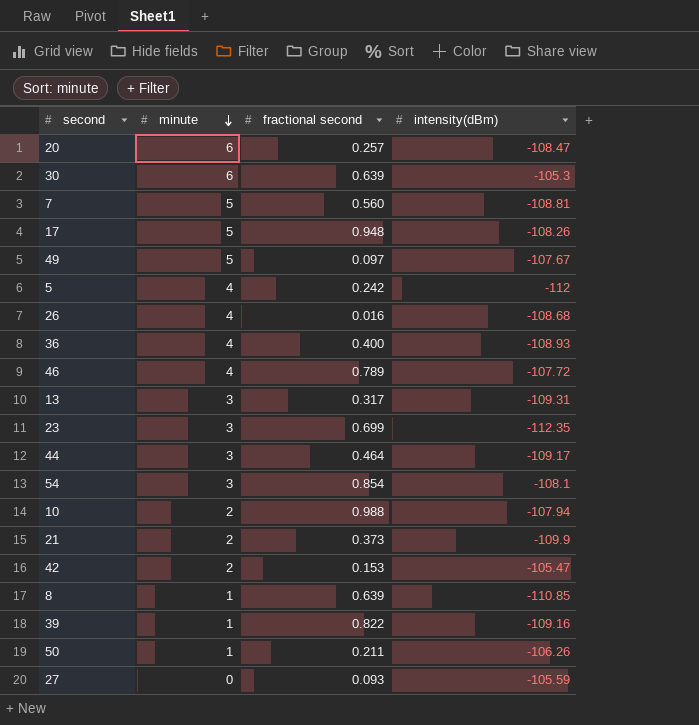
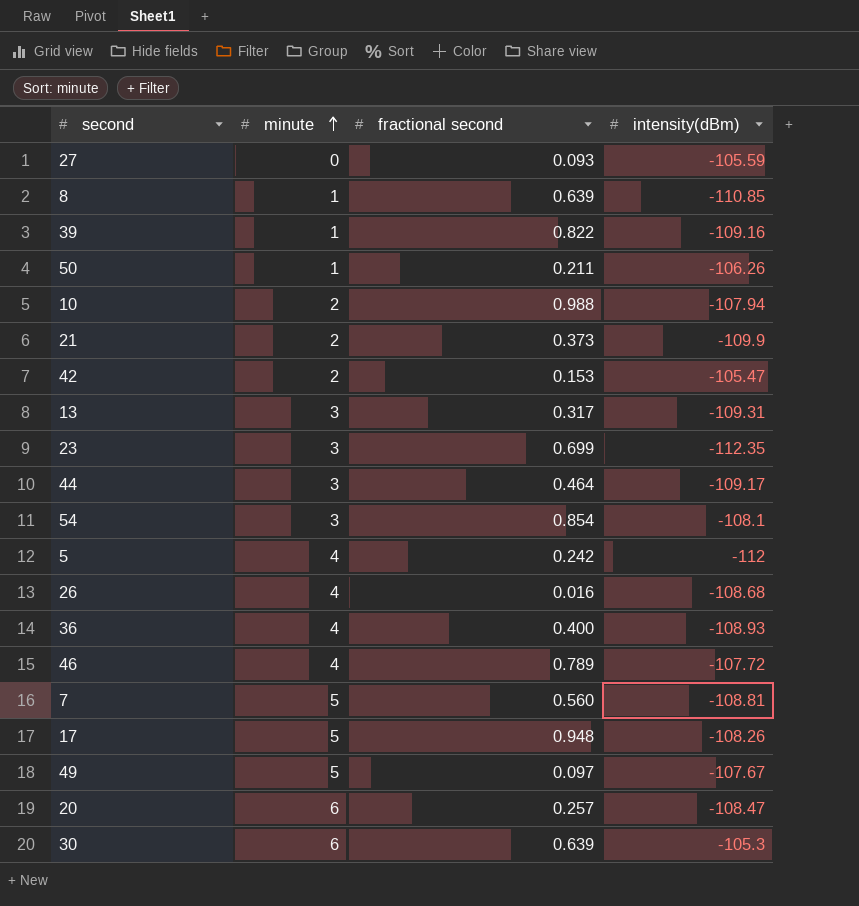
row order: minute descending -> minute ascending

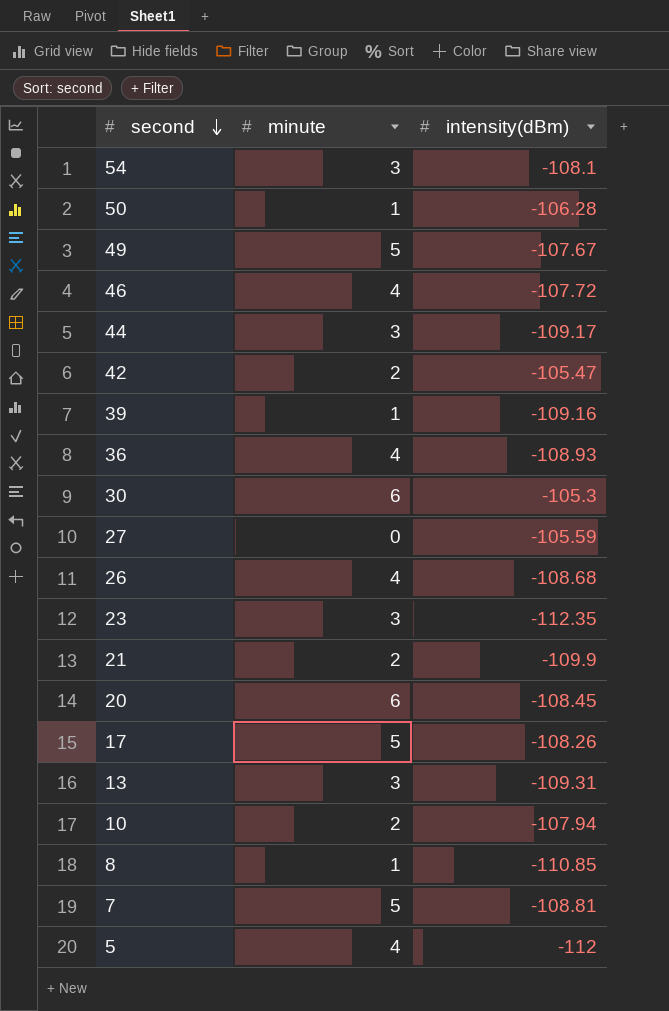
row order: minute ascending -> second descending
column fractional second | position: 3 -> none
50 | intensity(dBm): -106.26 -> -106.28
20 | intensity(dBm): -108.47 -> -108.45

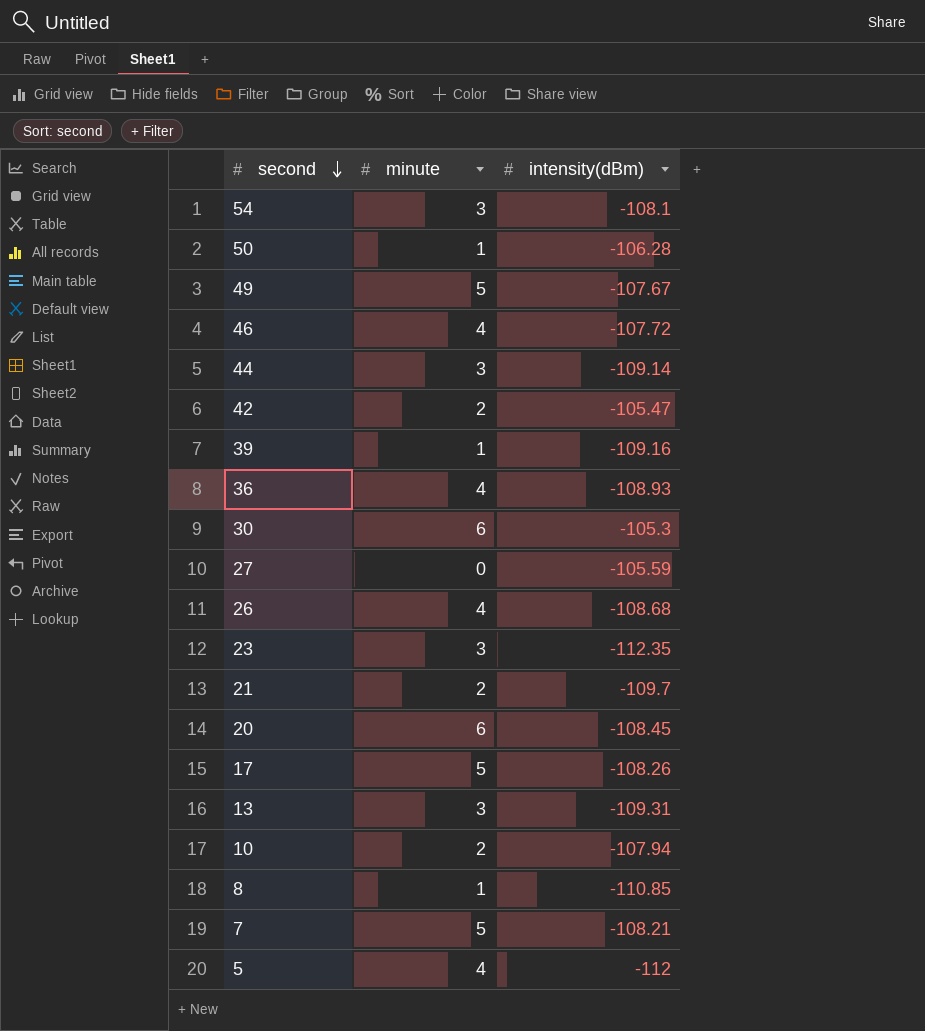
44 | intensity(dBm): -109.17 -> -109.14
21 | intensity(dBm): -109.9 -> -109.7
7 | intensity(dBm): -108.81 -> -108.21

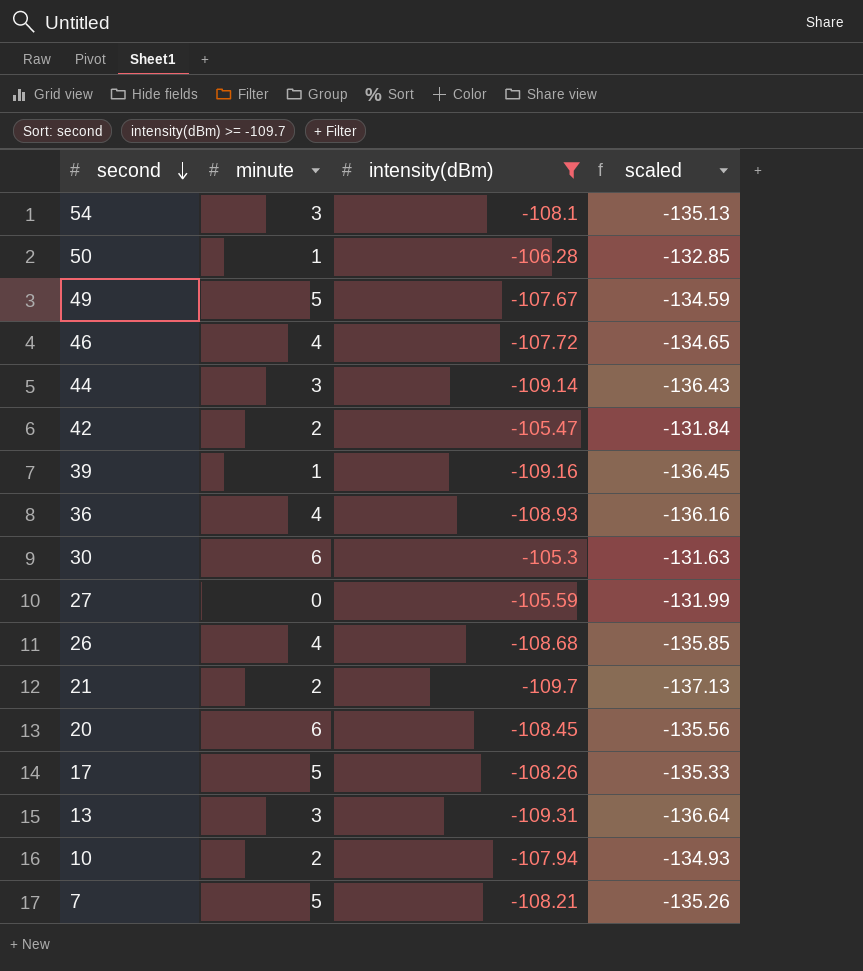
filter: none -> intensity(dBm) >= -109.7
column scaled | formula: none -> [intensity(dBm)] * 1.25

